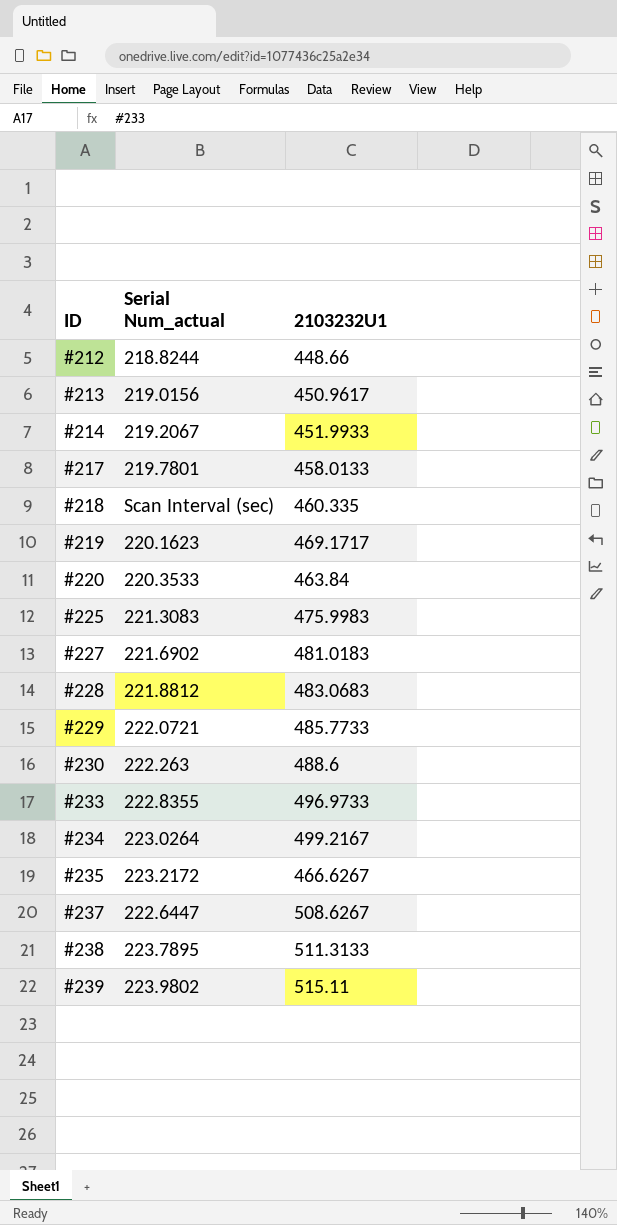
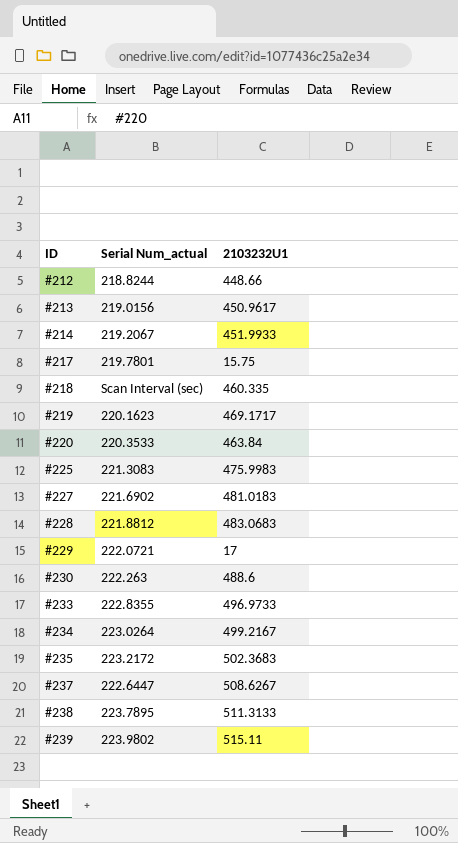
#217 | 2103232U1: 458.0133 -> 15.75
#229 | 2103232U1: 485.7733 -> 17
#235 | 2103232U1: 466.6267 -> 502.3683

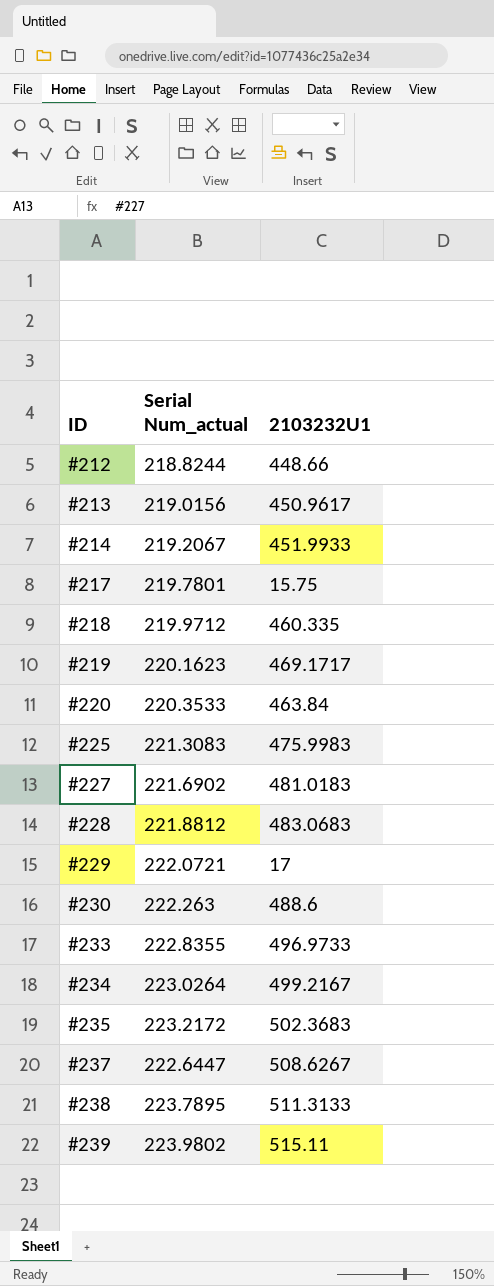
#218 | Serial Num_actual: Scan Interval (sec) -> 219.9712

